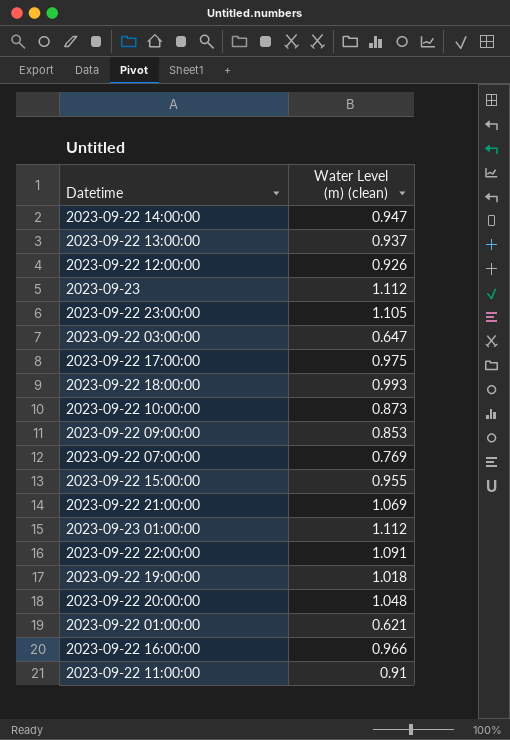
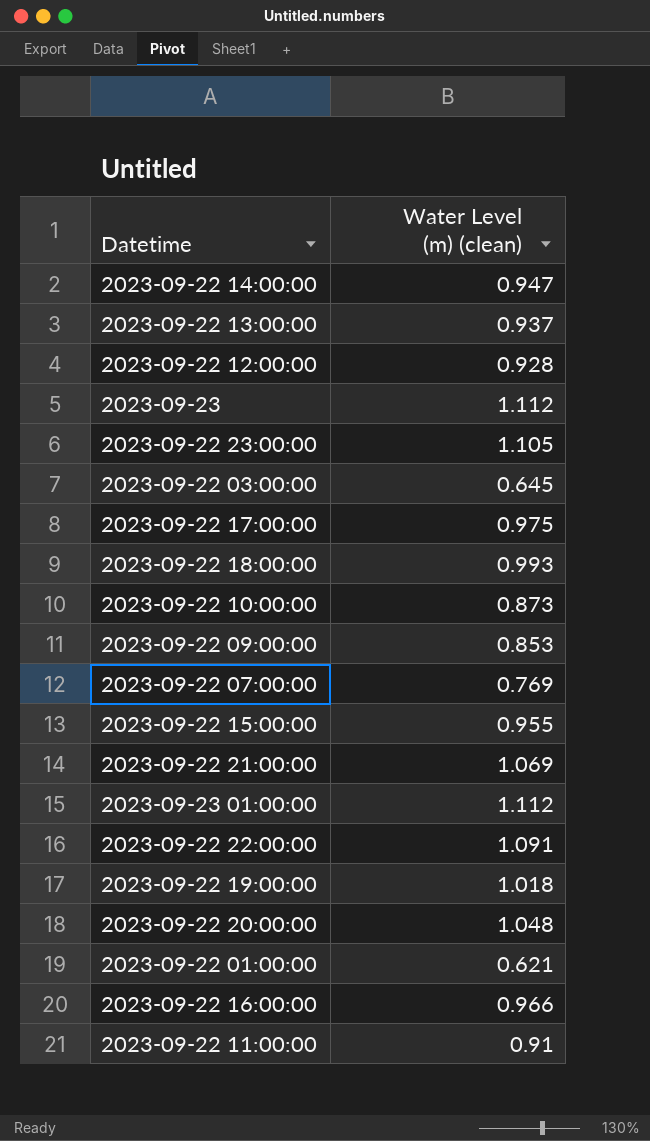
2023-09-22 12:00:00 | Water Level (m) (clean): 0.926 -> 0.928
2023-09-22 03:00:00 | Water Level (m) (clean): 0.647 -> 0.645

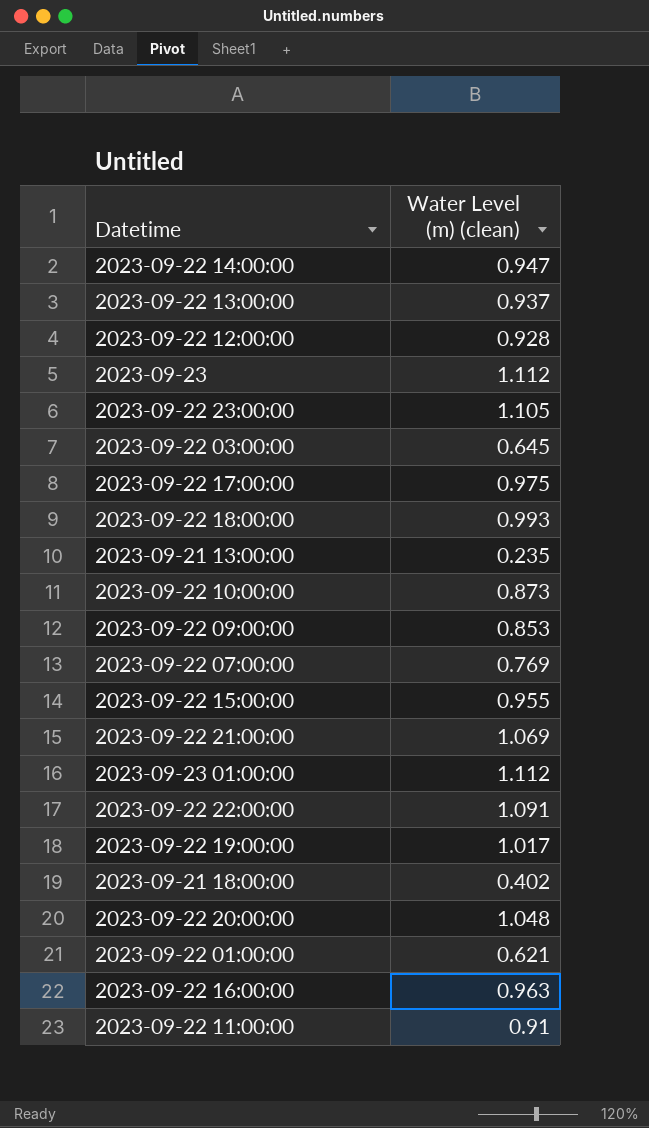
row 2023-09-21 13:00:00: none -> 0.235
2023-09-22 19:00:00 | Water Level (m) (clean): 1.018 -> 1.017
row 2023-09-21 18:00:00: none -> 0.402
2023-09-22 16:00:00 | Water Level (m) (clean): 0.966 -> 0.963

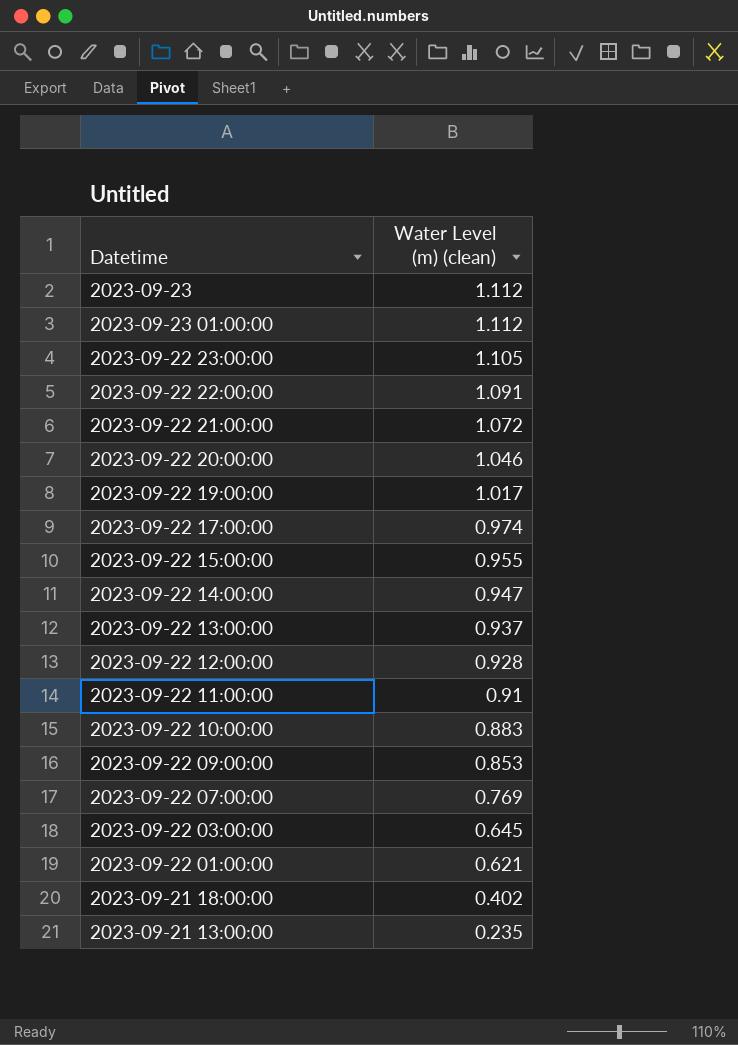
row order: none -> Water Level (m) (clean) descending
row 2023-09-22 18:00:00: 0.993 -> none
row 2023-09-22 16:00:00: 0.963 -> none
2023-09-22 21:00:00 | Water Level (m) (clean): 1.069 -> 1.072
2023-09-22 20:00:00 | Water Level (m) (clean): 1.048 -> 1.046
2023-09-22 17:00:00 | Water Level (m) (clean): 0.975 -> 0.974
2023-09-22 10:00:00 | Water Level (m) (clean): 0.873 -> 0.883

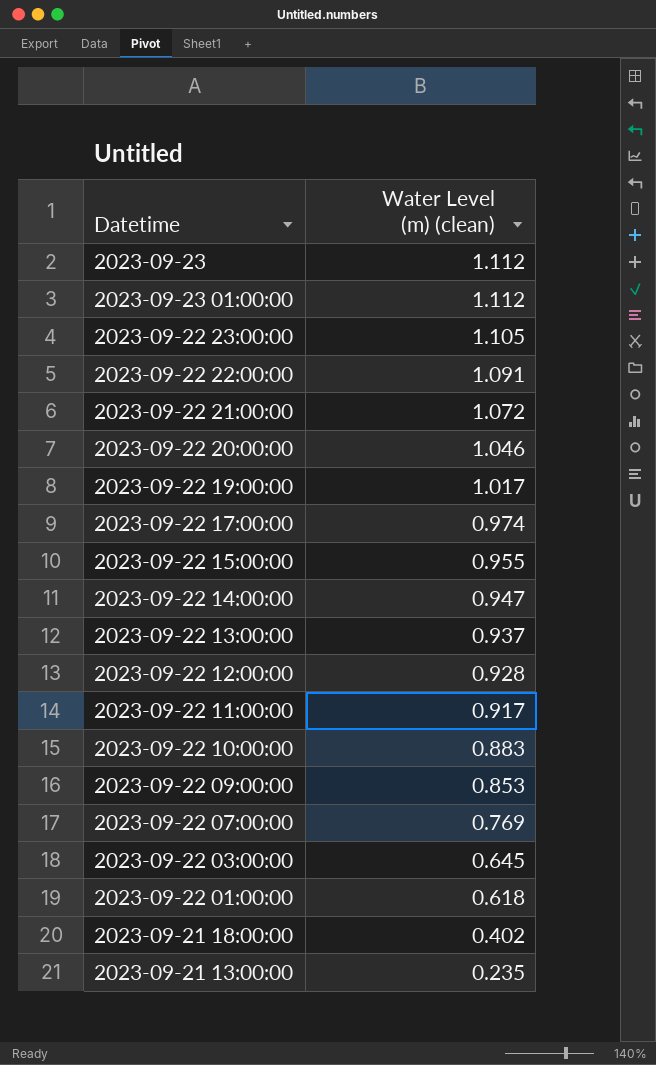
2023-09-22 11:00:00 | Water Level (m) (clean): 0.91 -> 0.917
2023-09-22 01:00:00 | Water Level (m) (clean): 0.621 -> 0.618

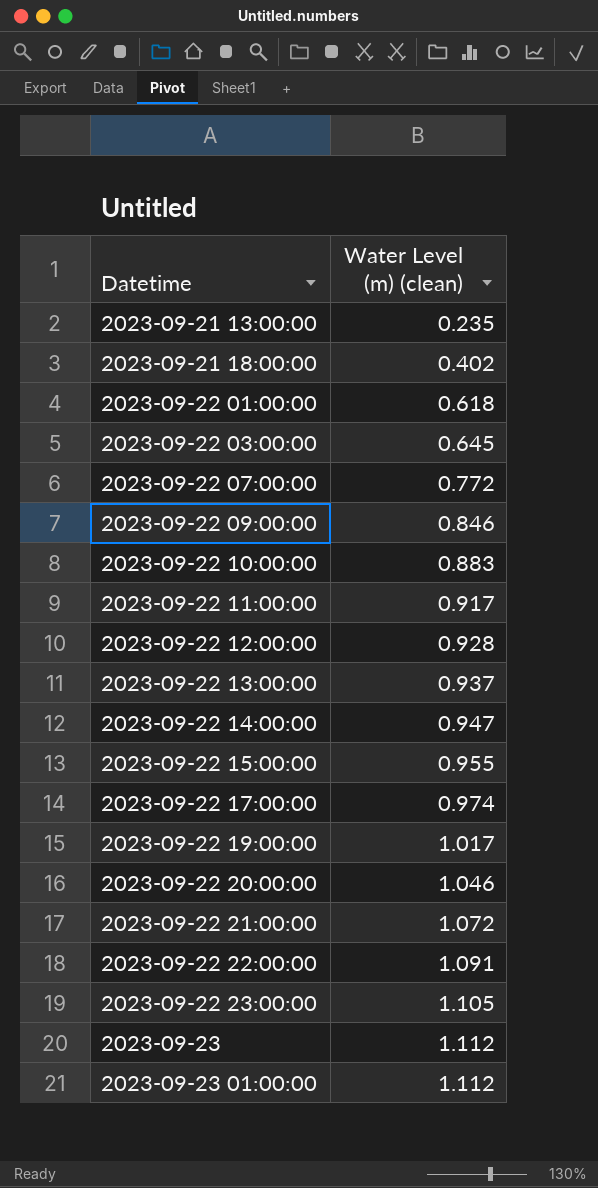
row order: Water Level (m) (clean) descending -> Datetime ascending
2023-09-22 07:00:00 | Water Level (m) (clean): 0.769 -> 0.772
2023-09-22 09:00:00 | Water Level (m) (clean): 0.853 -> 0.846

